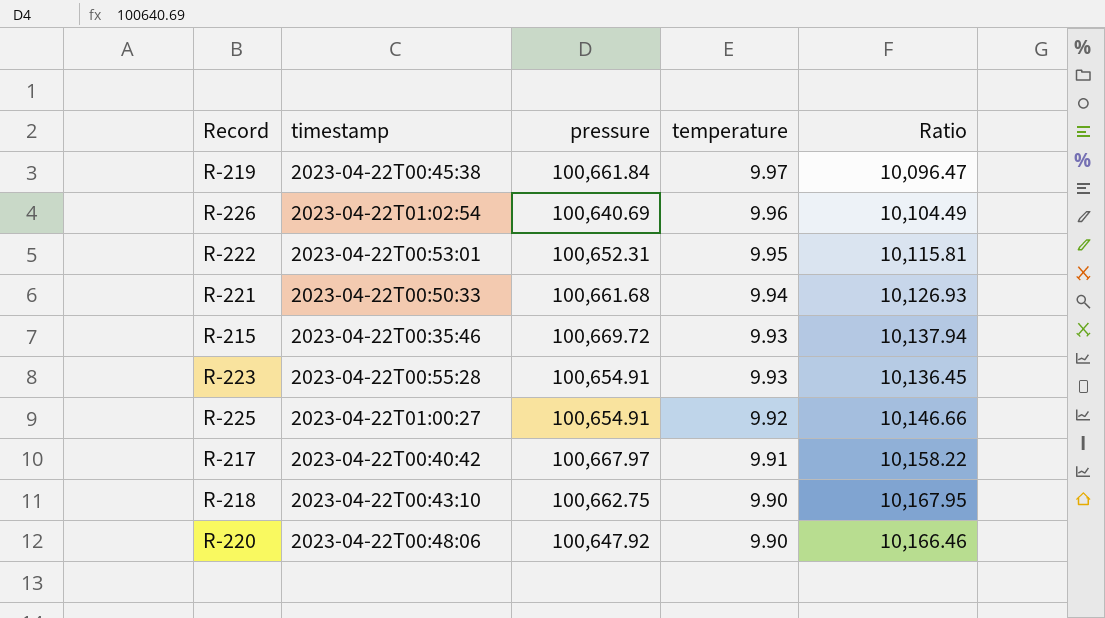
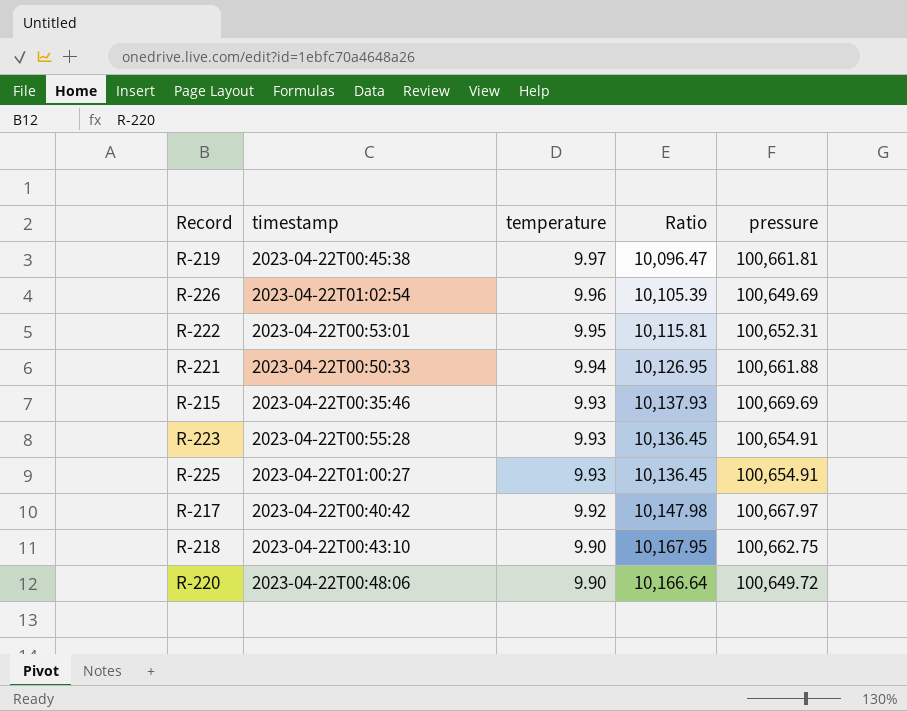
column pressure | position: 3 -> 5
R-219 | pressure: 100,661.84 -> 100,661.81
R-226 | Ratio: 10,104.49 -> 10,105.39
R-226 | pressure: 100,640.69 -> 100,649.69
R-221 | Ratio: 10,126.93 -> 10,126.95
R-221 | pressure: 100,661.68 -> 100,661.88
R-215 | Ratio: 10,137.94 -> 10,137.93
R-215 | pressure: 100,669.72 -> 100,669.69
R-225 | temperature: 9.92 -> 9.93
R-225 | Ratio: 10,146.66 -> 10,136.45
R-217 | temperature: 9.91 -> 9.92
R-217 | Ratio: 10,158.22 -> 10,147.98
R-220 | Ratio: 10,166.46 -> 10,166.64
R-220 | pressure: 100,647.92 -> 100,649.72

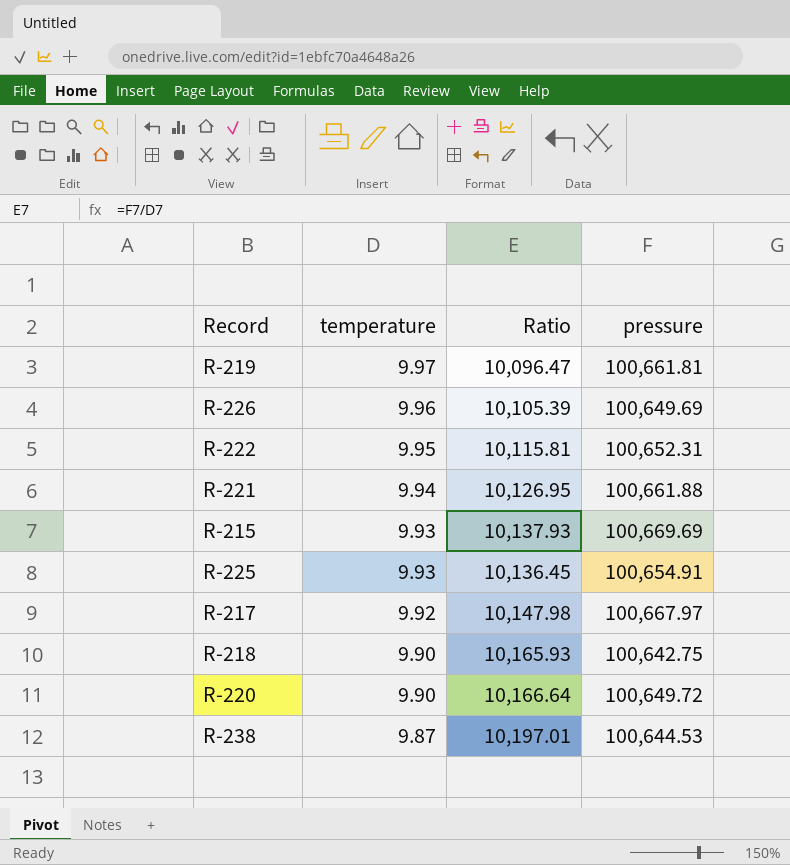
column timestamp | position: 2 -> none
row R-223: 2023-04-22T00:55:28 | 9.93 | 10,136.45 | 100,654.91 -> none
R-218 | Ratio: 10,167.95 -> 10,165.93
R-218 | pressure: 100,662.75 -> 100,642.75
row R-238: none -> 9.87 | 10,197.01 | 100,644.53

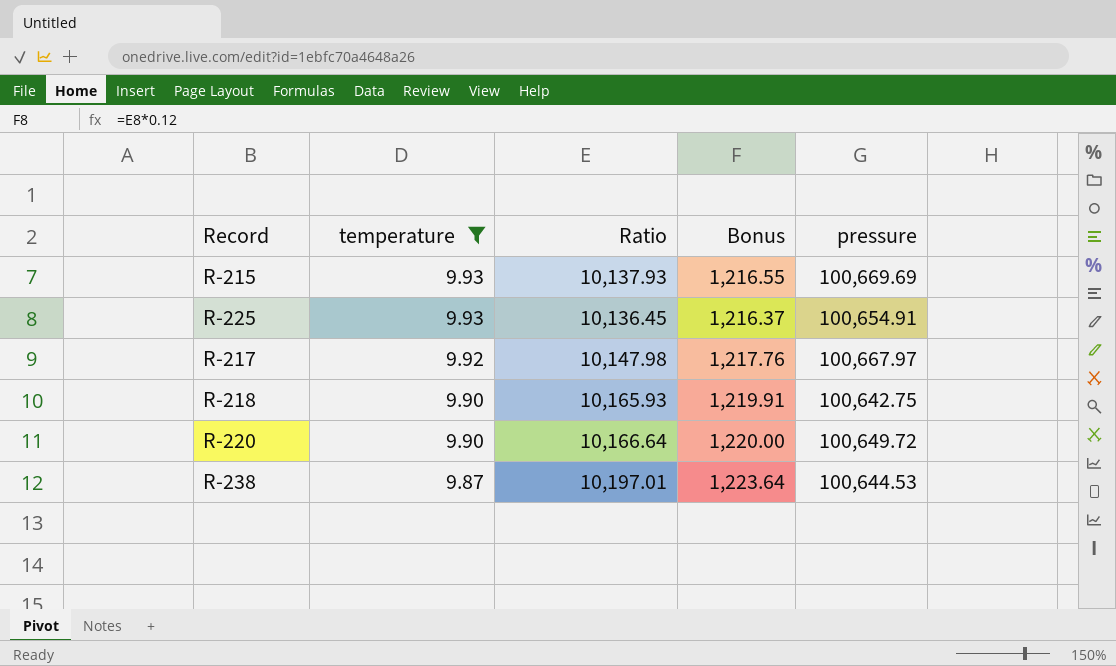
filter: none -> temperature <= 9.93
column Bonus | formula: none -> [Ratio] * 0.12

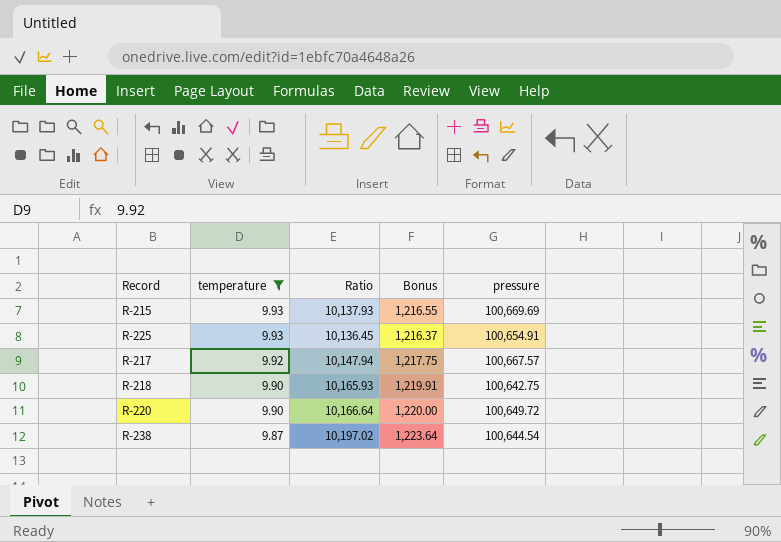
R-217 | Ratio: 10,147.98 -> 10,147.94
R-217 | Bonus: 1,217.76 -> 1,217.75
R-217 | pressure: 100,667.97 -> 100,667.57
R-238 | Ratio: 10,197.01 -> 10,197.02
R-238 | pressure: 100,644.53 -> 100,644.54

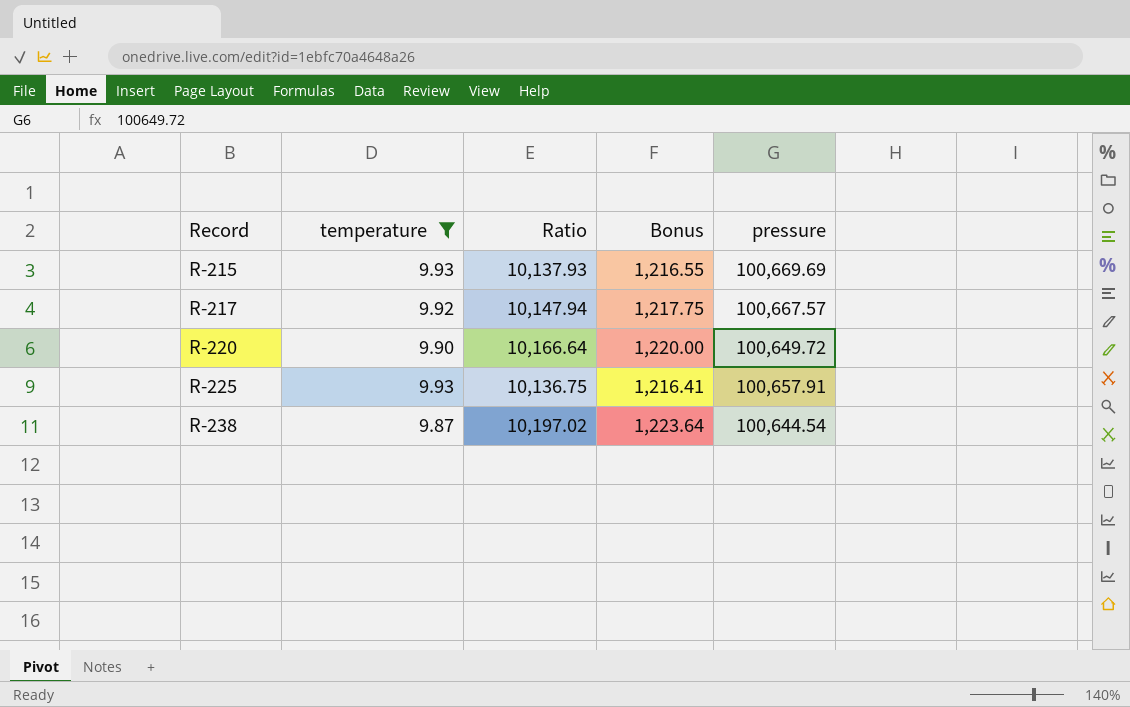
row order: temperature descending -> Record ascending
row R-218: 9.90 | 10,165.93 | 1,219.91 | 100,642.75 -> none
R-225 | Ratio: 10,136.45 -> 10,136.75
R-225 | Bonus: 1,216.37 -> 1,216.41
R-225 | pressure: 100,654.91 -> 100,657.91

